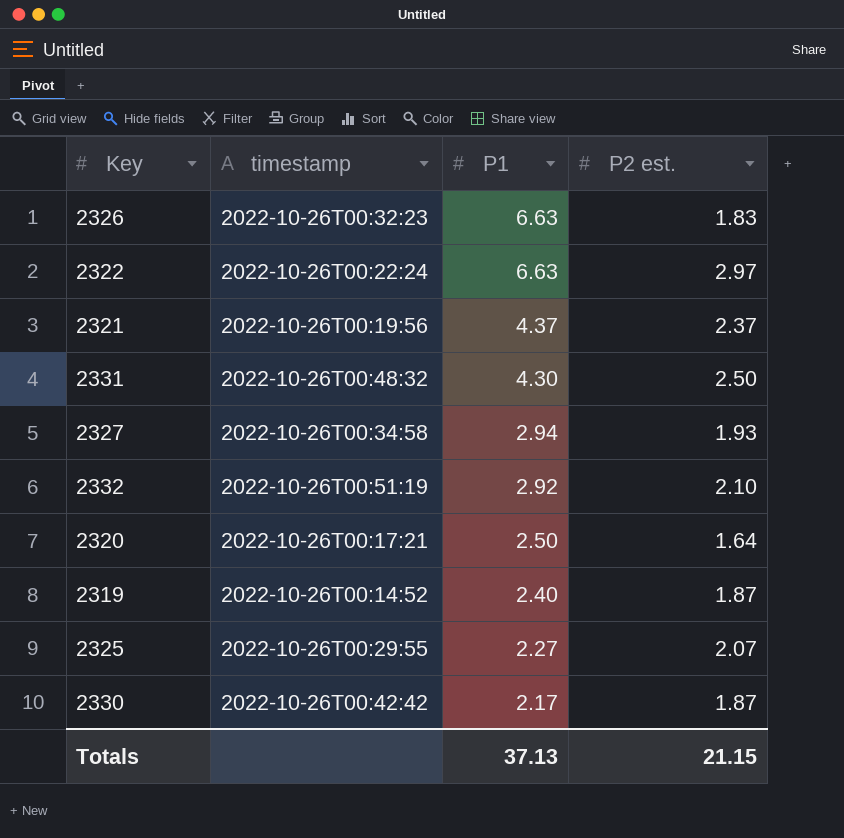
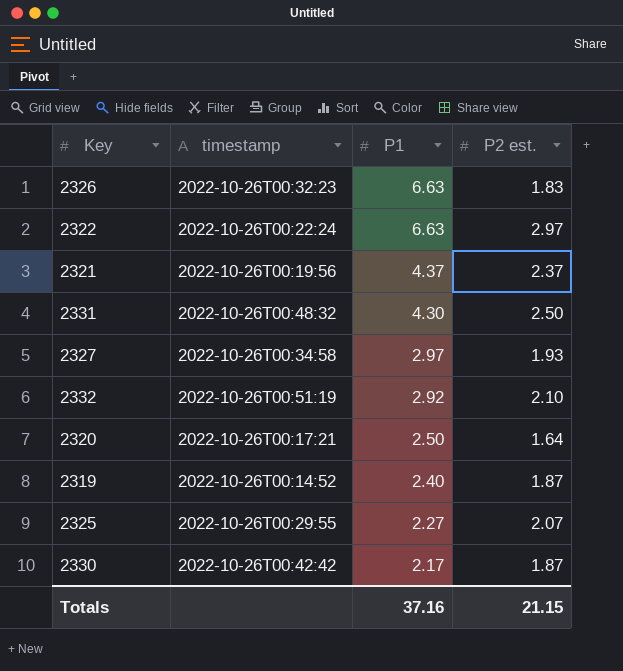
2327 | P1: 2.94 -> 2.97
Totals | P1: 37.13 -> 37.16

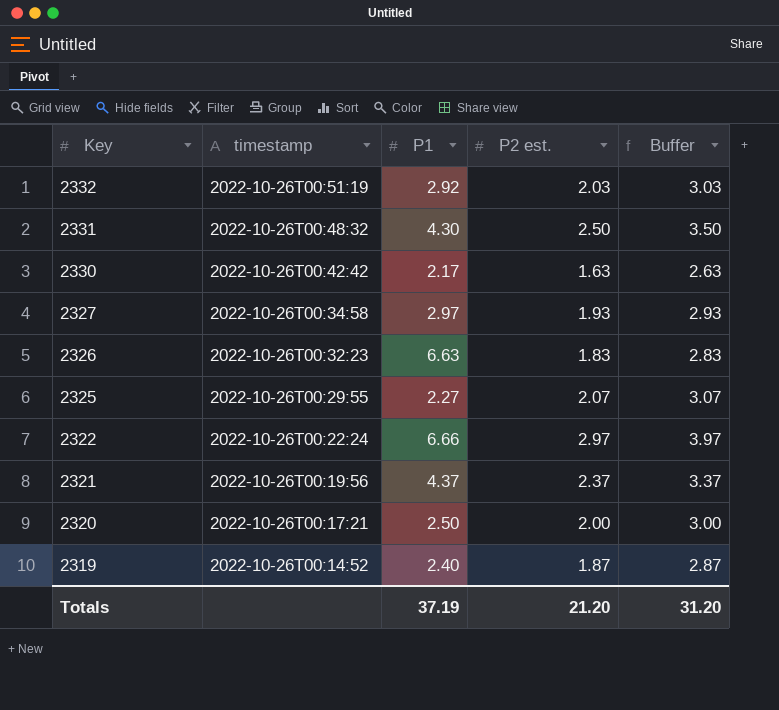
row order: P1 descending -> Key descending
column Buffer | formula: none -> [P2 est.] + 1
2332 | P2 est.: 2.10 -> 2.03
2330 | P2 est.: 1.87 -> 1.63
2322 | P1: 6.63 -> 6.66
2320 | P2 est.: 1.64 -> 2.00
Totals | P1: 37.16 -> 37.19
Totals | P2 est.: 21.15 -> 21.20

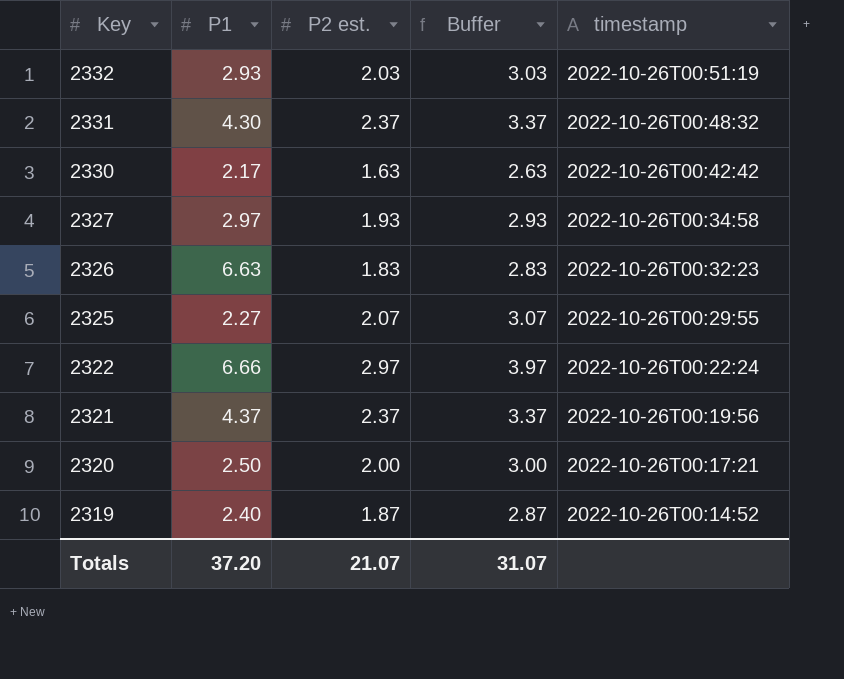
column timestamp | position: 2 -> 5
2332 | P1: 2.92 -> 2.93
2331 | P2 est.: 2.50 -> 2.37
2331 | Buffer: 3.50 -> 3.37
Totals | P1: 37.19 -> 37.20
Totals | P2 est.: 21.20 -> 21.07
Totals | Buffer: 31.20 -> 31.07

